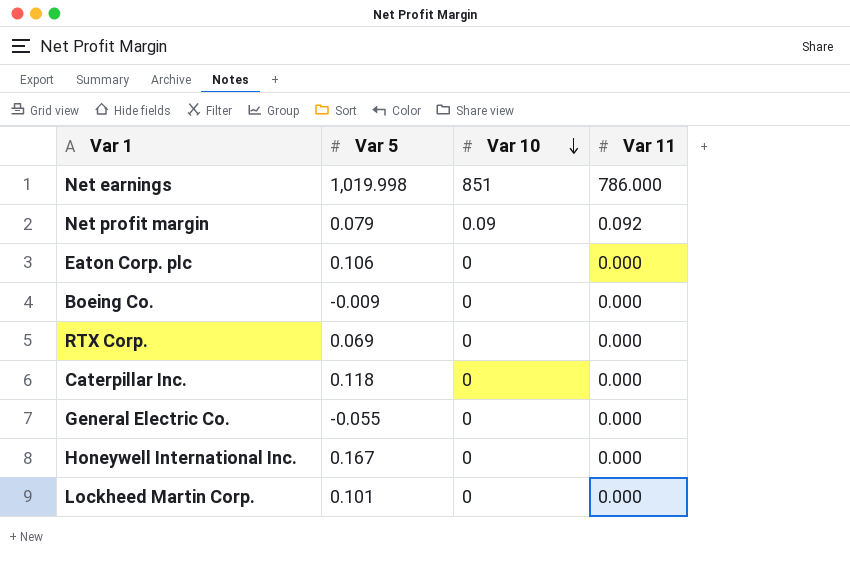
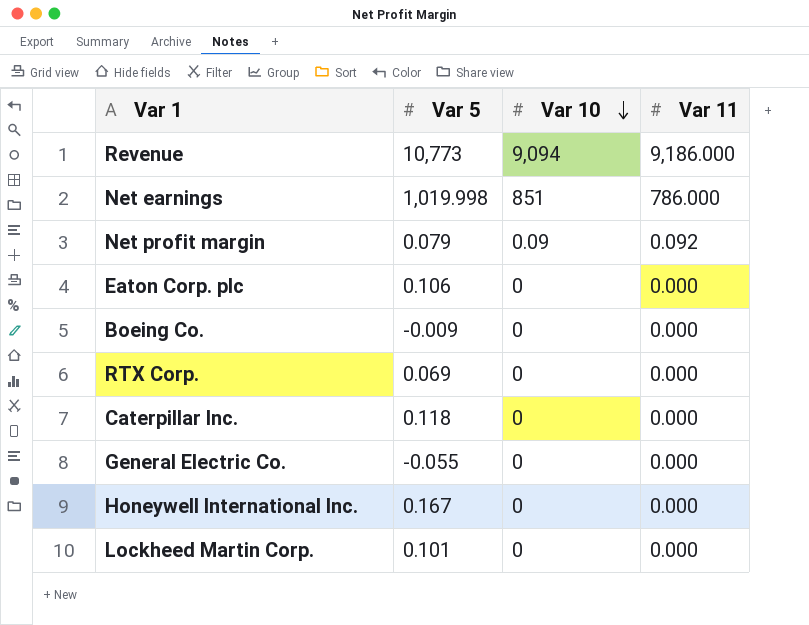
row Revenue: none -> 10,773 | 9,094 | 9,186.000

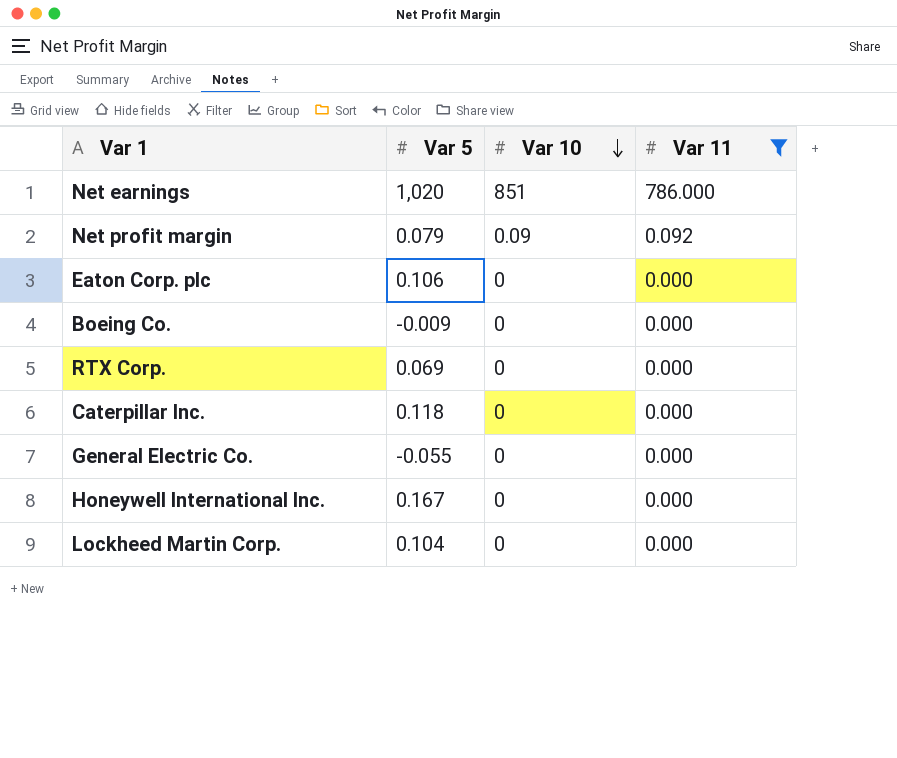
filter: none -> Var 11 != 9,186.000
Net earnings | Var 5: 1,019.998 -> 1,020
Lockheed Martin Corp. | Var 5: 0.101 -> 0.104

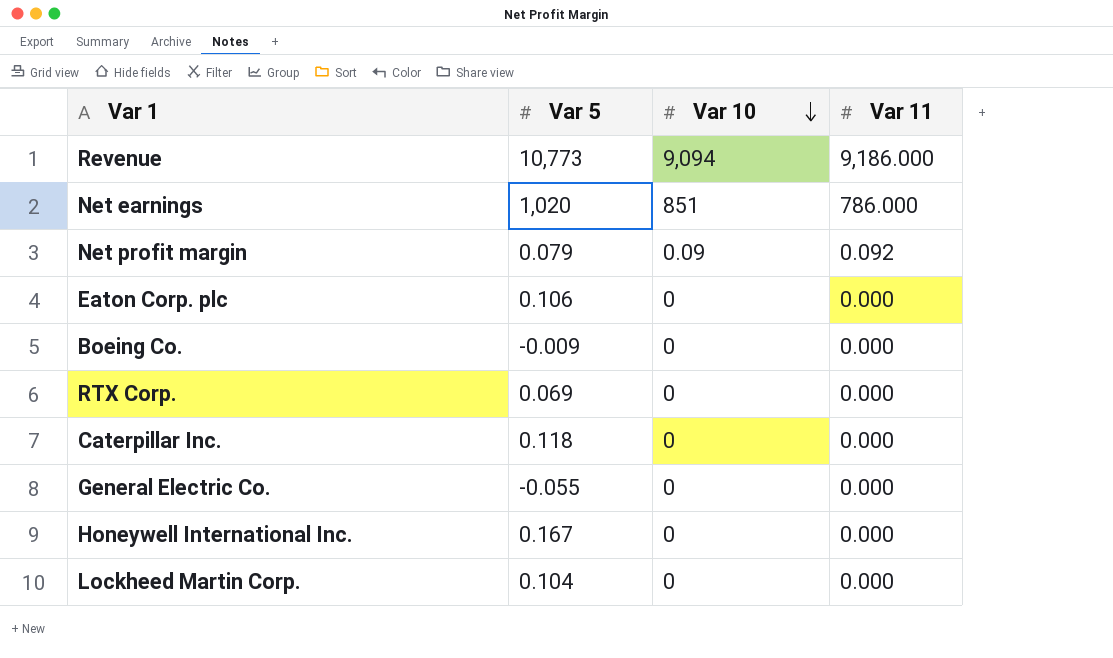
filter: Var 11 != 9,186.000 -> none

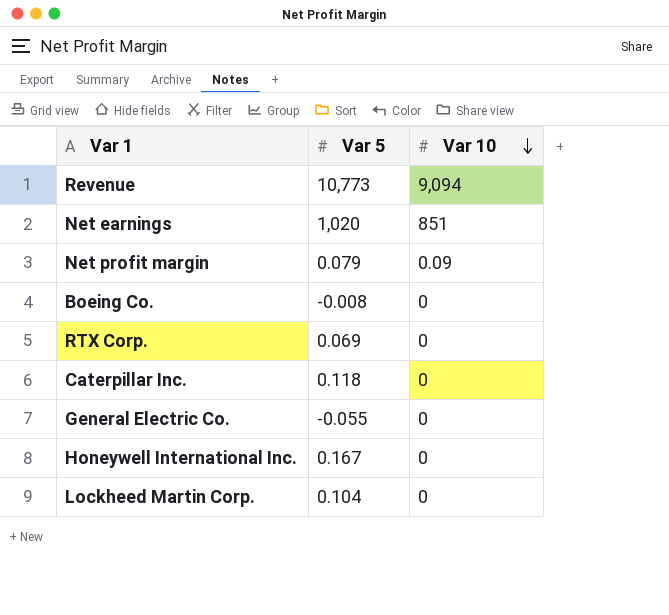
column Var 11 | position: 4 -> none
row Eaton Corp. plc: 0.106 | 0 | 0.000 -> none
Boeing Co. | Var 5: -0.009 -> -0.008

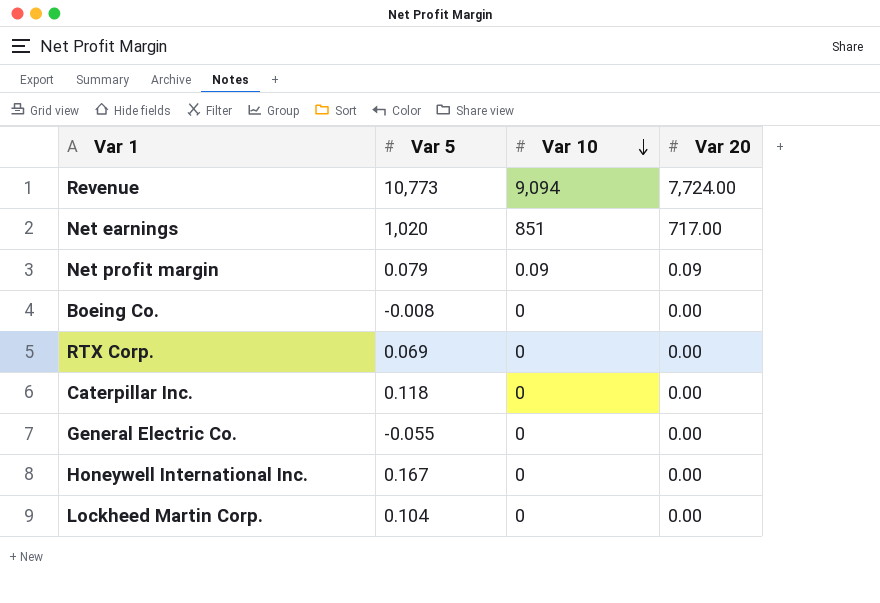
column Var 20 | position: none -> 4

